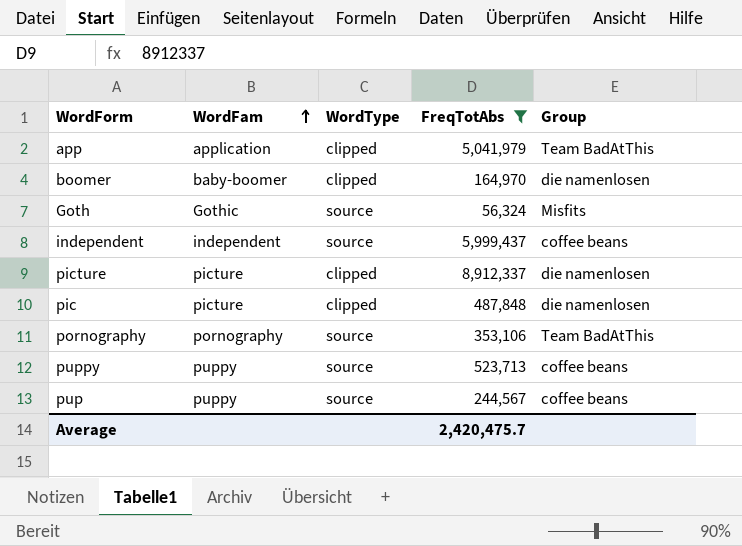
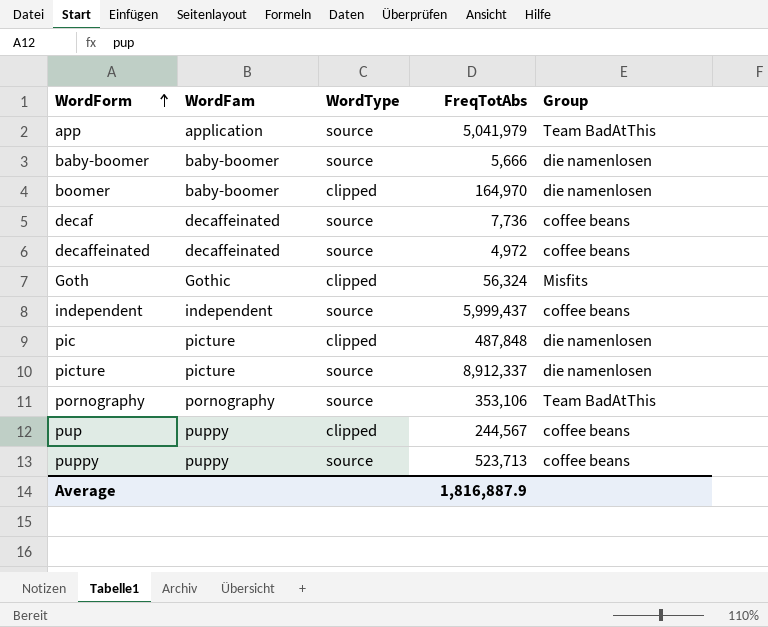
filter: FreqTotAbs >= 56,324 -> none
row order: WordFam ascending -> WordForm ascending
app | WordType: clipped -> source
Goth | WordType: source -> clipped
picture | WordType: clipped -> source
pup | WordType: source -> clipped
Average | FreqTotAbs: 2,420,475.7 -> 1,816,887.9

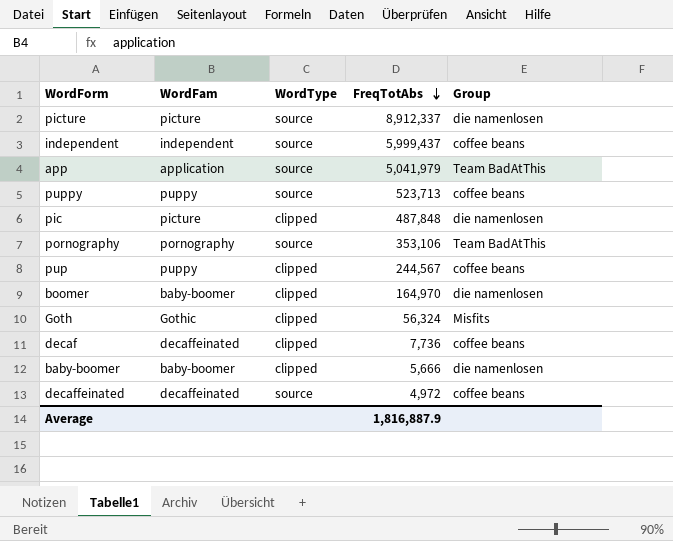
row order: WordForm ascending -> FreqTotAbs descending
decaf | WordType: source -> clipped
baby-boomer | WordType: source -> clipped

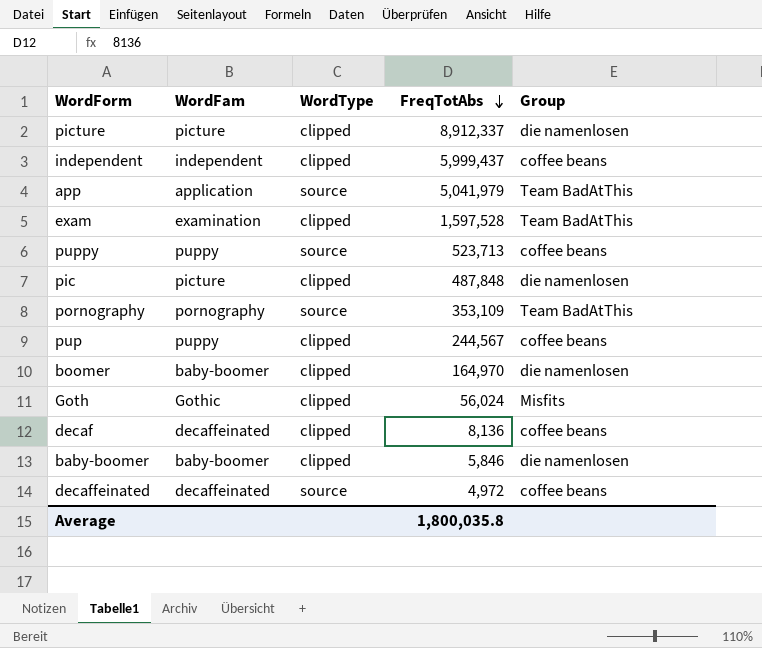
picture | WordType: source -> clipped
independent | WordType: source -> clipped
row exam: none -> examination | clipped | 1,597,528 | Team BadAtThis
pornography | FreqTotAbs: 353,106 -> 353,109
Goth | FreqTotAbs: 56,324 -> 56,024
decaf | FreqTotAbs: 7,736 -> 8,136
baby-boomer | FreqTotAbs: 5,666 -> 5,846
Average | FreqTotAbs: 1,816,887.9 -> 1,800,035.8

